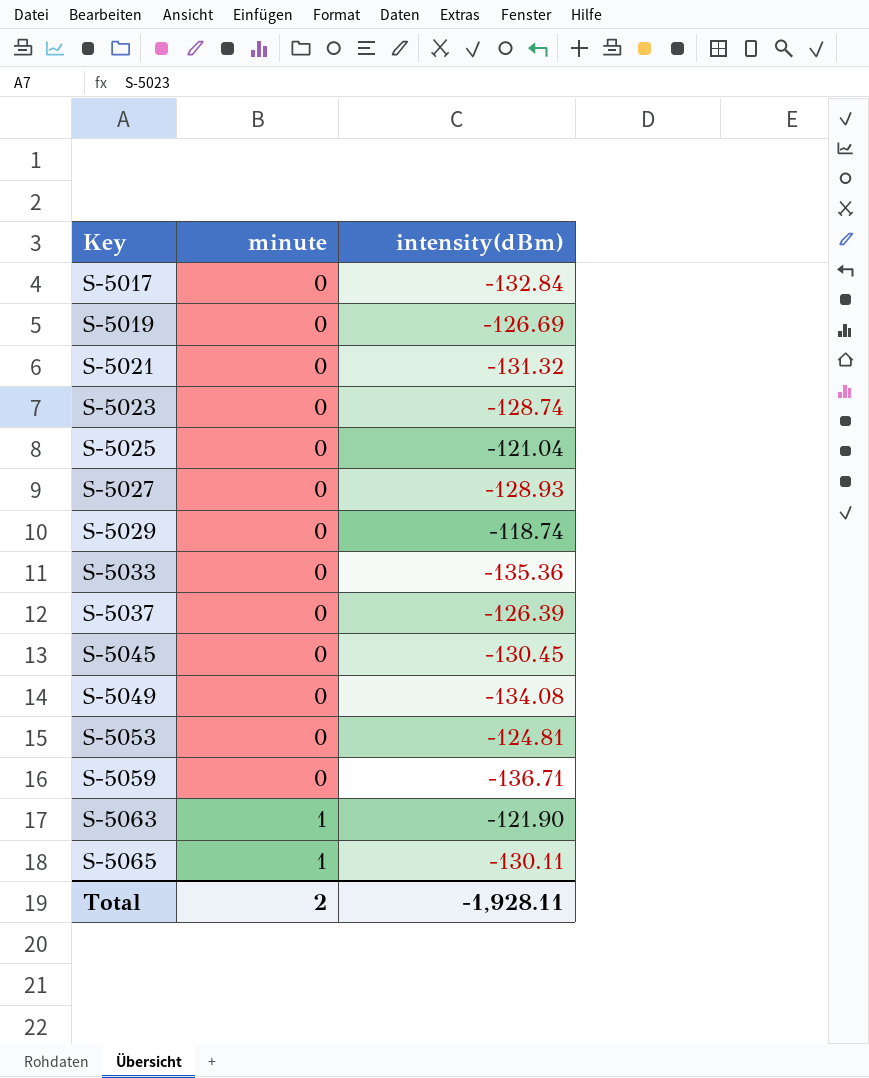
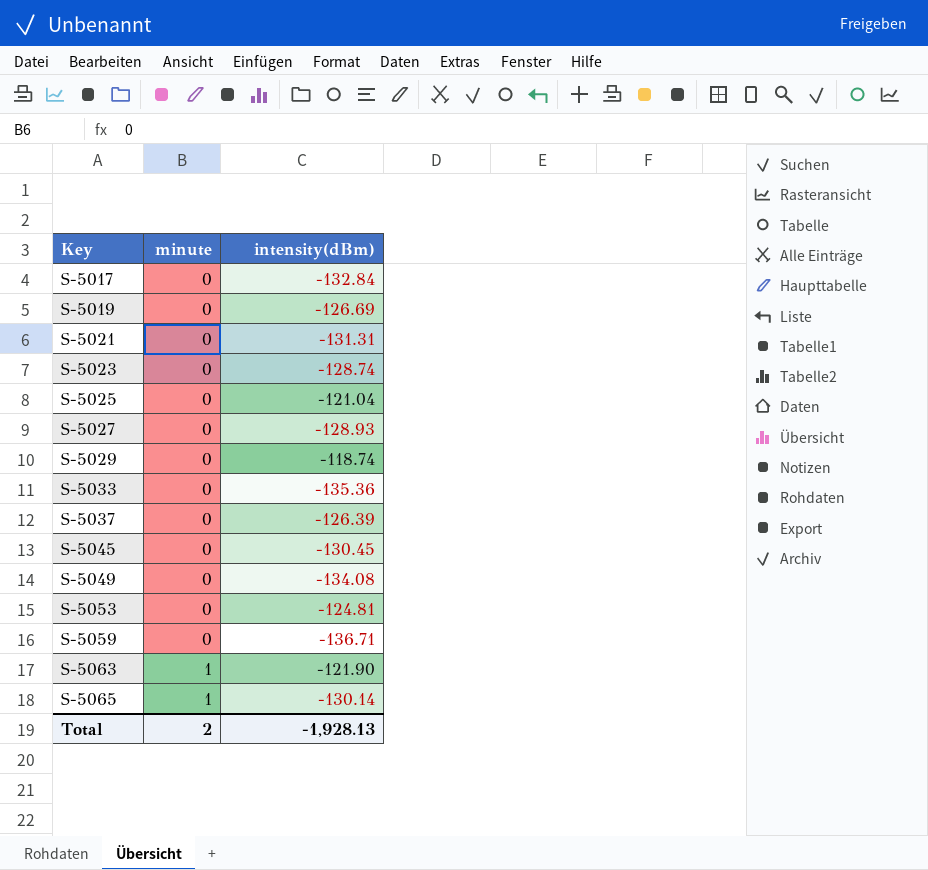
S-5021 | intensity(dBm): -131.32 -> -131.31
S-5065 | intensity(dBm): -130.11 -> -130.14
Total | intensity(dBm): -1,928.11 -> -1,928.13

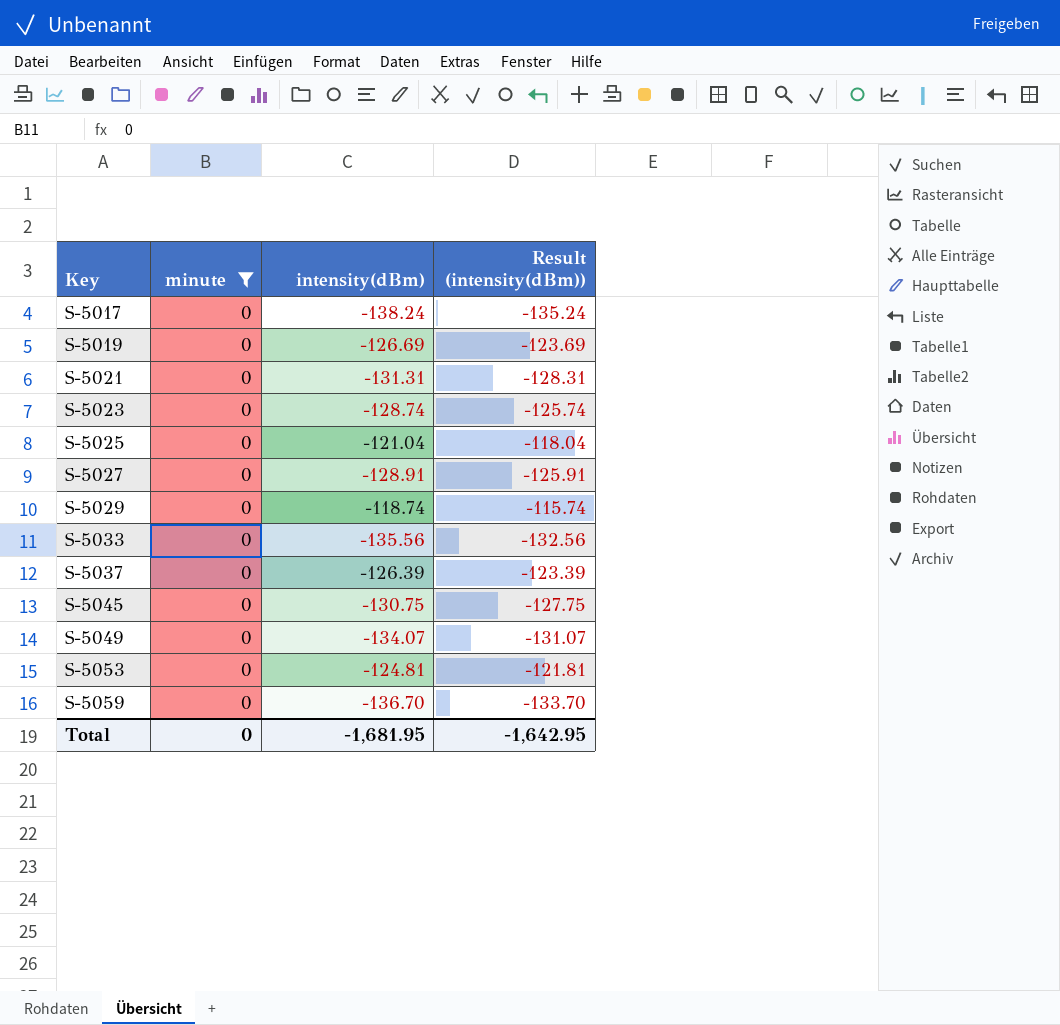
filter: none -> minute = 0
column Result (intensity(dBm)) | formula: none -> [intensity(dBm)] + 3
S-5017 | intensity(dBm): -132.84 -> -138.24
S-5027 | intensity(dBm): -128.93 -> -128.91
S-5033 | intensity(dBm): -135.36 -> -135.56
S-5045 | intensity(dBm): -130.45 -> -130.75
S-5049 | intensity(dBm): -134.08 -> -134.07
S-5059 | intensity(dBm): -136.71 -> -136.70
Total | minute: 2 -> 0
Total | intensity(dBm): -1,928.13 -> -1,681.95

